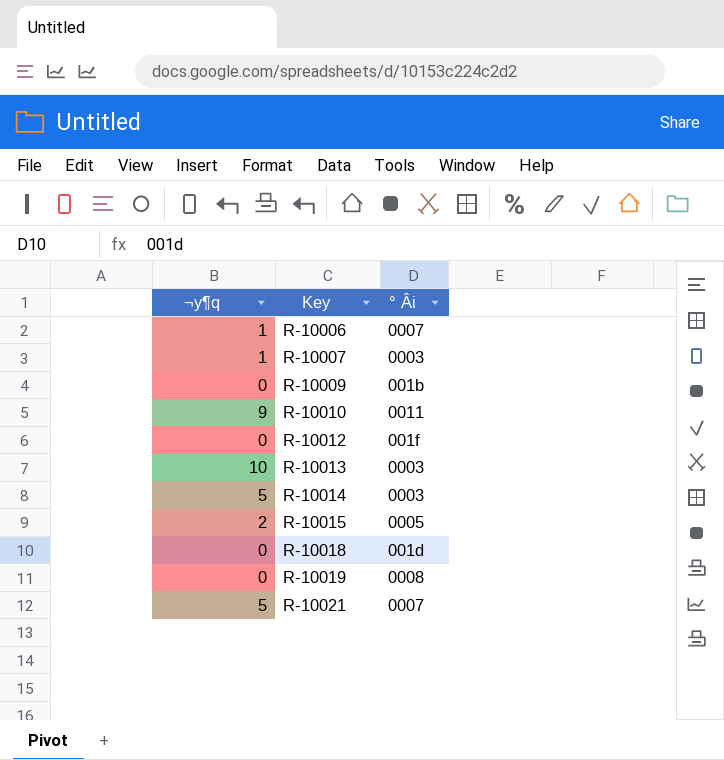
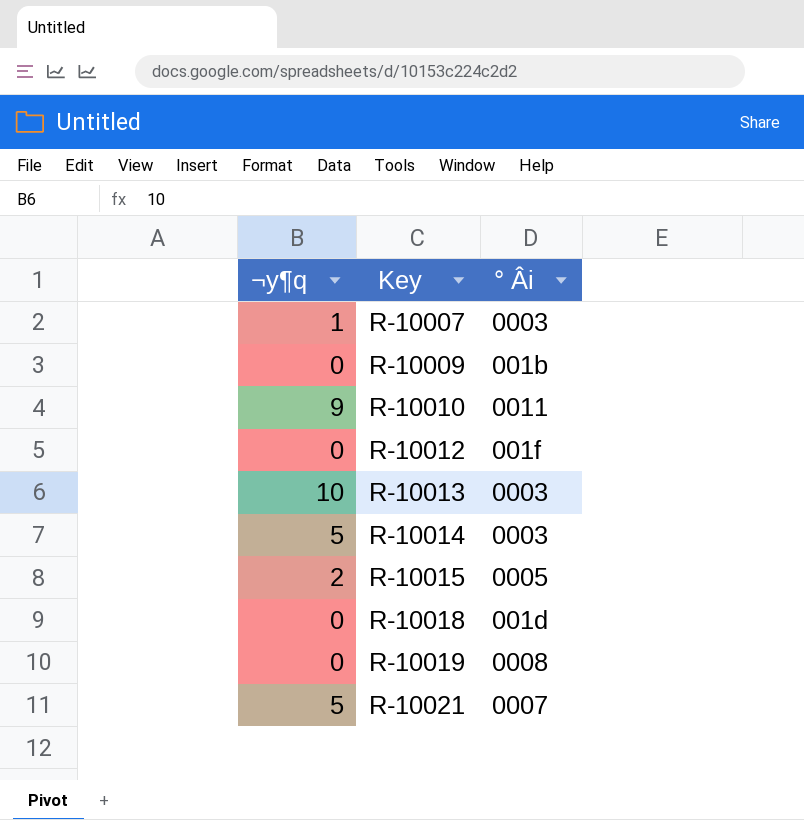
row R-10006: 1 | 0007 -> none

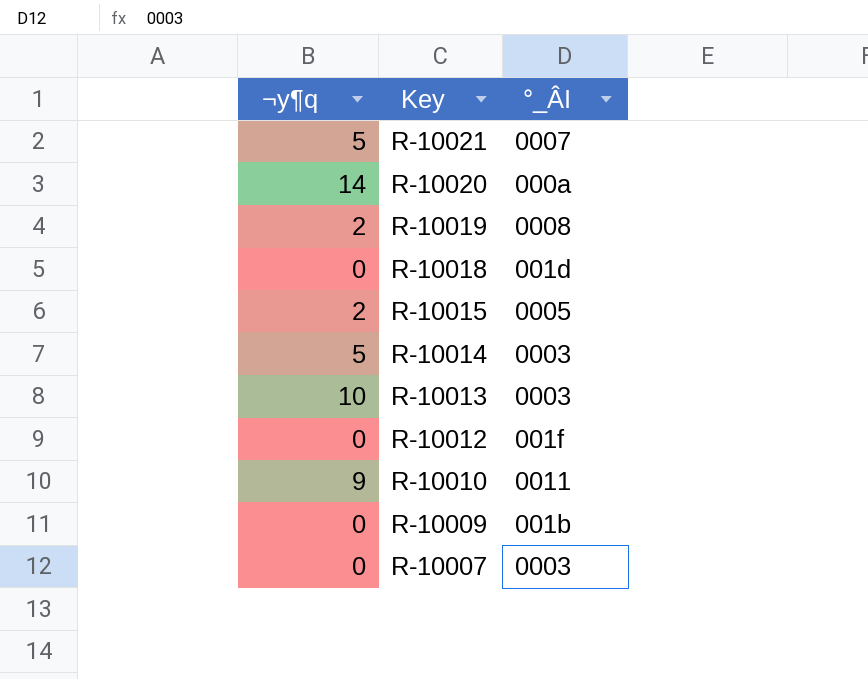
row order: Key ascending -> Key descending
column name: ° Âi -> °_ÂI
row R-10020: none -> 14 | 000a
R-10019 | ¬y¶q: 0 -> 2
R-10007 | ¬y¶q: 1 -> 0

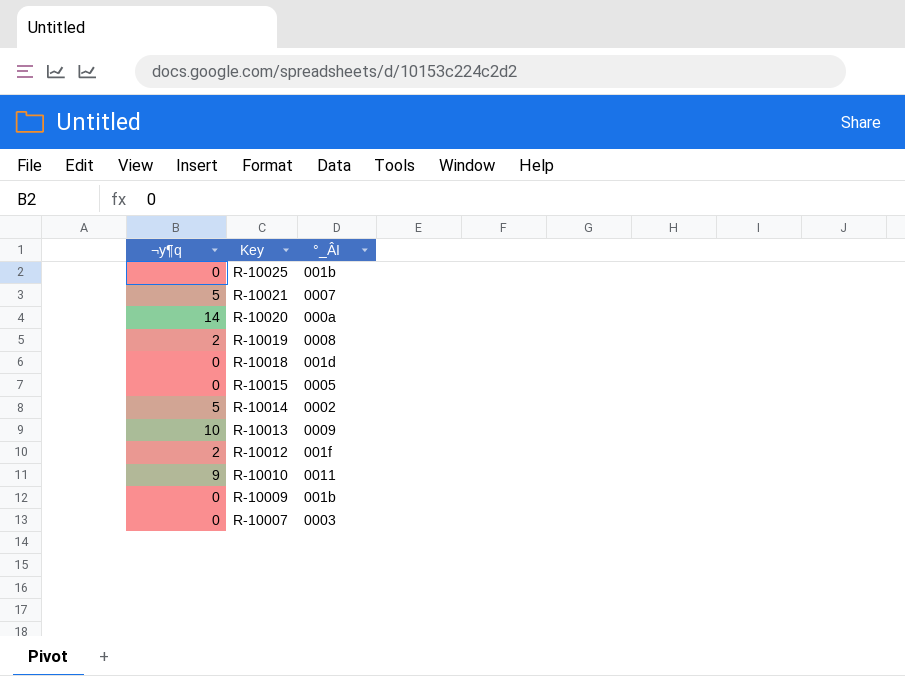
row R-10025: none -> 0 | 001b
R-10015 | ¬y¶q: 2 -> 0
R-10014 | °_ÂI: 0003 -> 0002
R-10013 | °_ÂI: 0003 -> 0009
R-10012 | ¬y¶q: 0 -> 2

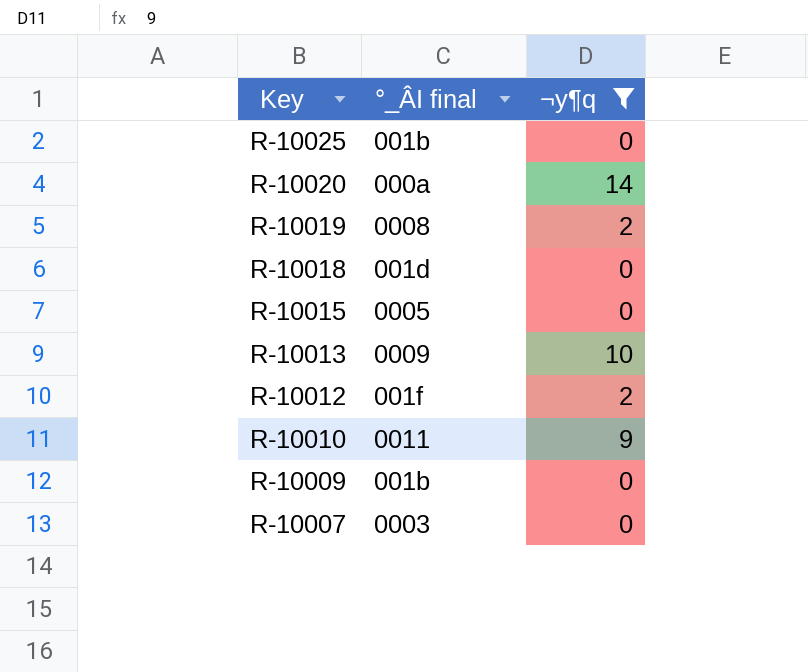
filter: none -> ¬y¶q != 5
column name: °_ÂI -> °_ÂI final
column ¬y¶q | position: 1 -> 3

